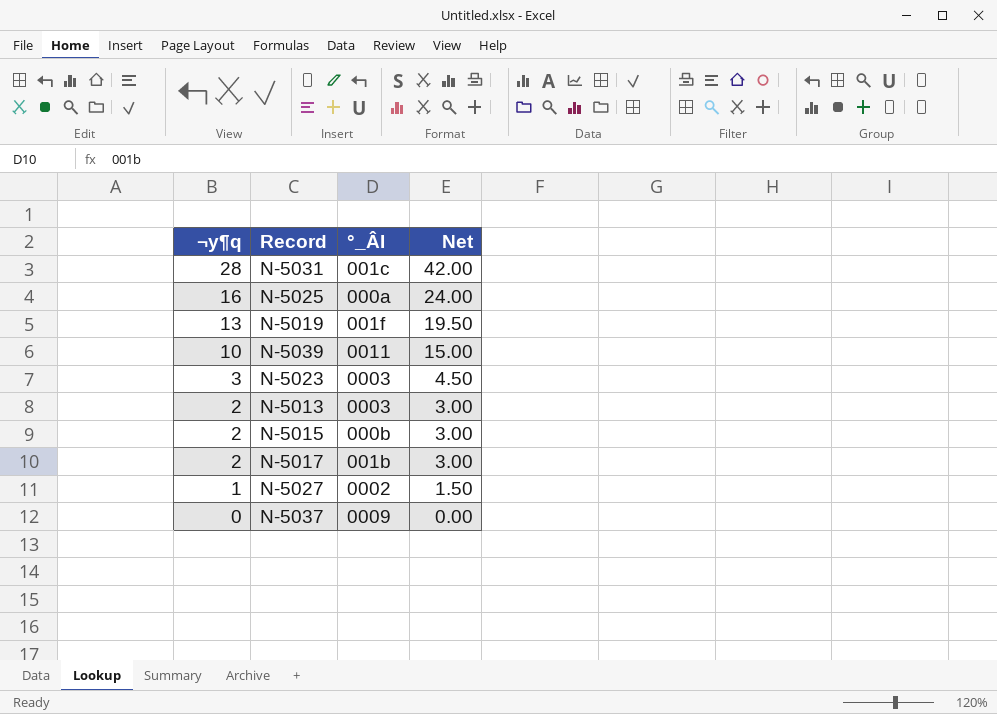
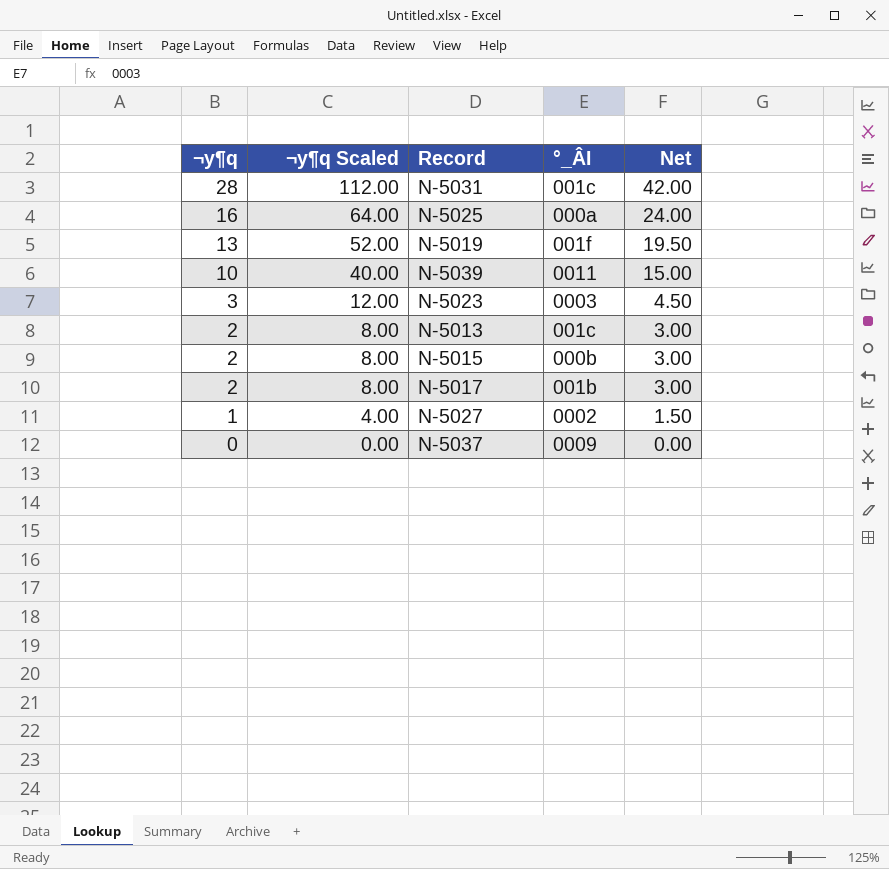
column ¬y¶q Scaled | formula: none -> [¬y¶q] * 4
N-5013 | °_ÂI: 0003 -> 001c

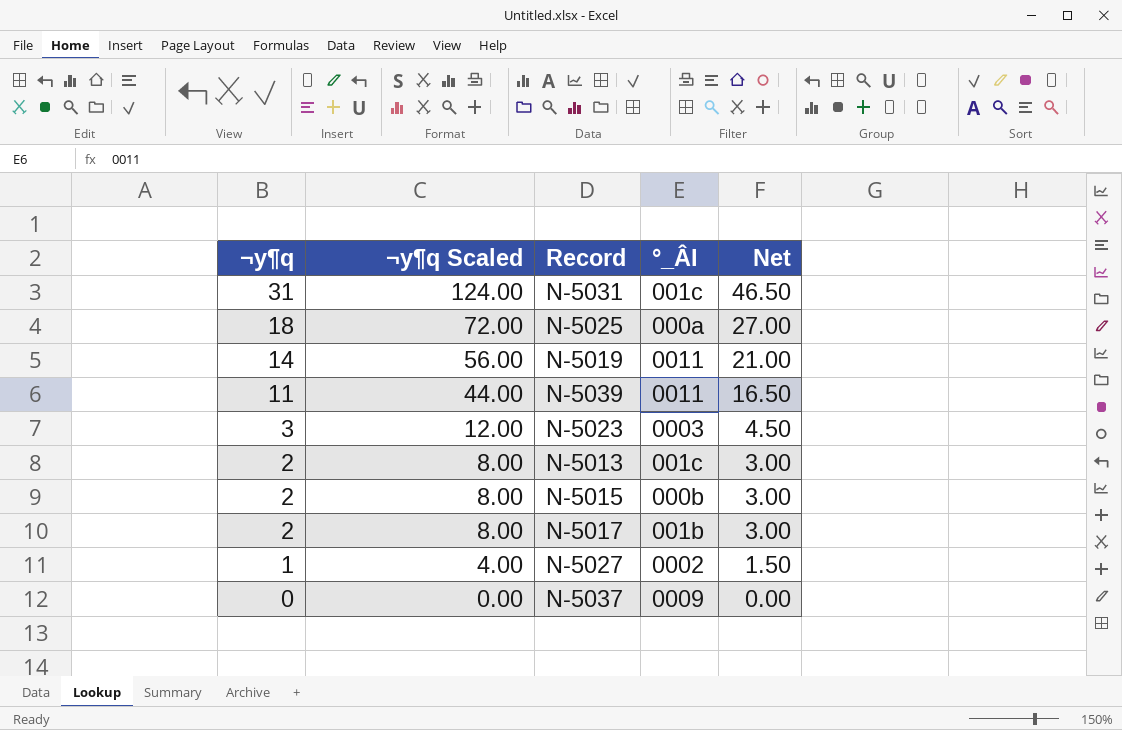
N-5031 | ¬y¶q: 28 -> 31
N-5031 | ¬y¶q Scaled: 112.00 -> 124.00
N-5031 | Net: 42.00 -> 46.50
N-5025 | ¬y¶q: 16 -> 18
N-5025 | ¬y¶q Scaled: 64.00 -> 72.00
N-5025 | Net: 24.00 -> 27.00
N-5019 | ¬y¶q: 13 -> 14
N-5019 | ¬y¶q Scaled: 52.00 -> 56.00
N-5019 | °_ÂI: 001f -> 0011
N-5019 | Net: 19.50 -> 21.00
N-5039 | ¬y¶q: 10 -> 11
N-5039 | ¬y¶q Scaled: 40.00 -> 44.00
N-5039 | Net: 15.00 -> 16.50

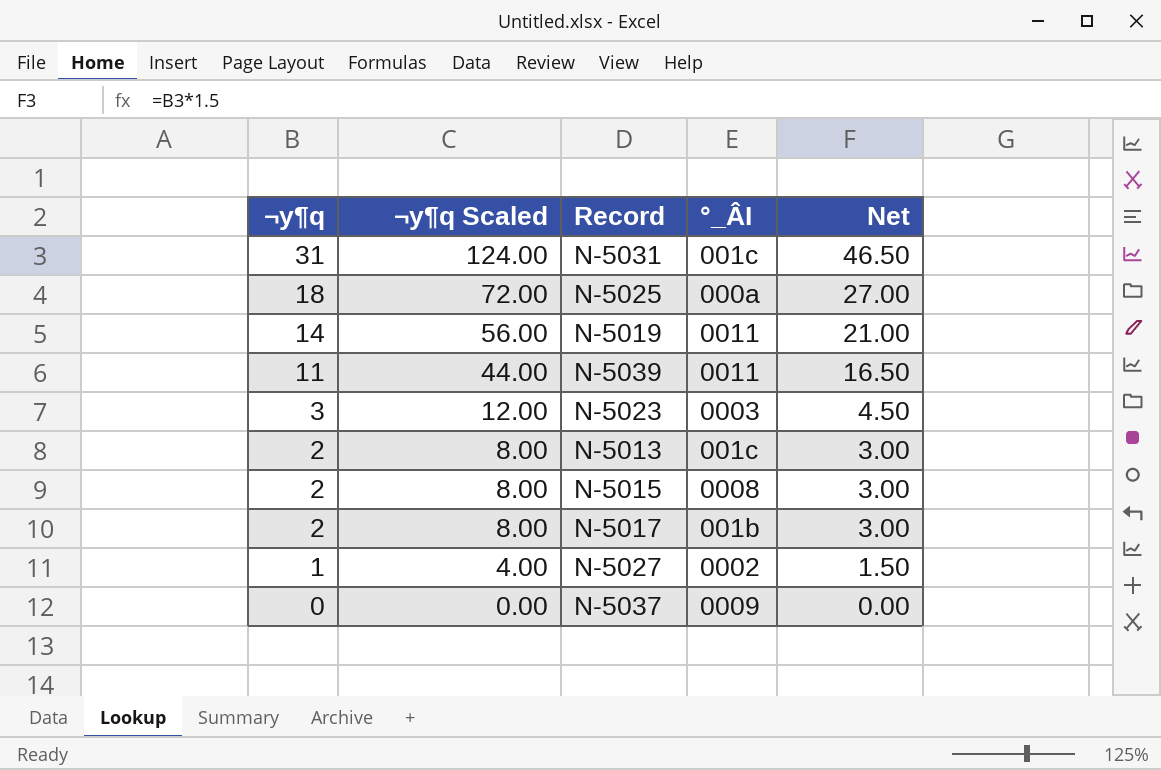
N-5015 | °_ÂI: 000b -> 0008

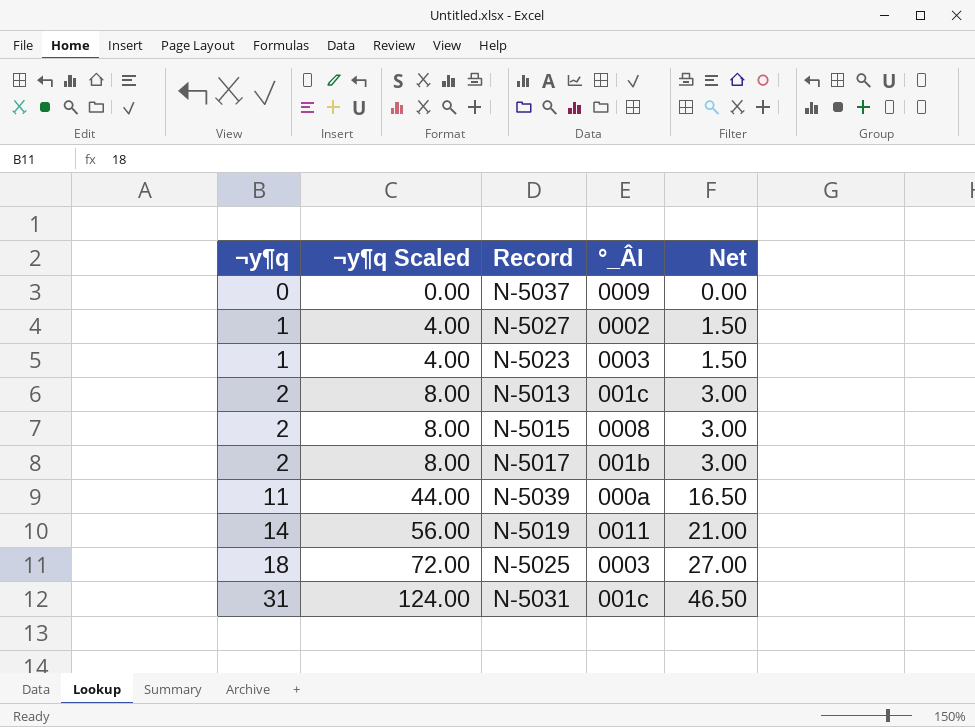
row order: ¬y¶q descending -> ¬y¶q ascending
N-5023 | ¬y¶q: 3 -> 1
N-5023 | ¬y¶q Scaled: 12.00 -> 4.00
N-5023 | Net: 4.50 -> 1.50
N-5039 | °_ÂI: 0011 -> 000a
N-5025 | °_ÂI: 000a -> 0003

